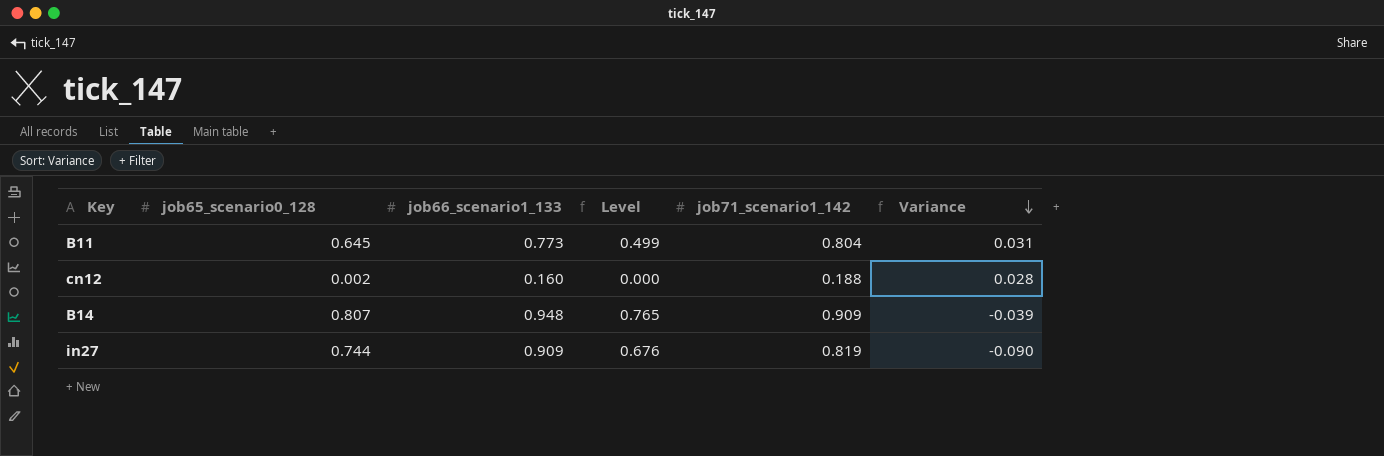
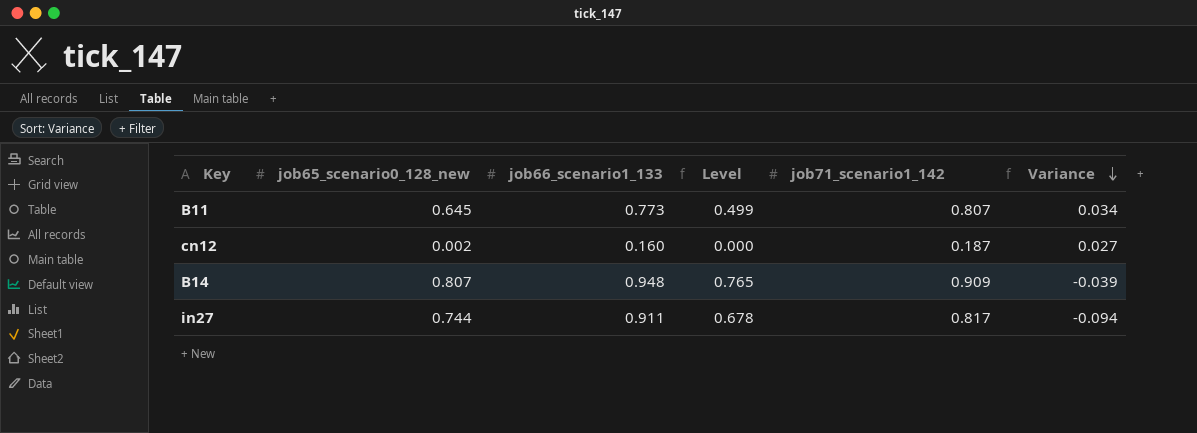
column name: job65_scenario0_128 -> job65_scenario0_128_new
B11 | job71_scenario1_142: 0.804 -> 0.807
B11 | Variance: 0.031 -> 0.034
cn12 | job71_scenario1_142: 0.188 -> 0.187
cn12 | Variance: 0.028 -> 0.027
in27 | job66_scenario1_133: 0.909 -> 0.911
in27 | Level: 0.676 -> 0.678
in27 | job71_scenario1_142: 0.819 -> 0.817
in27 | Variance: -0.090 -> -0.094

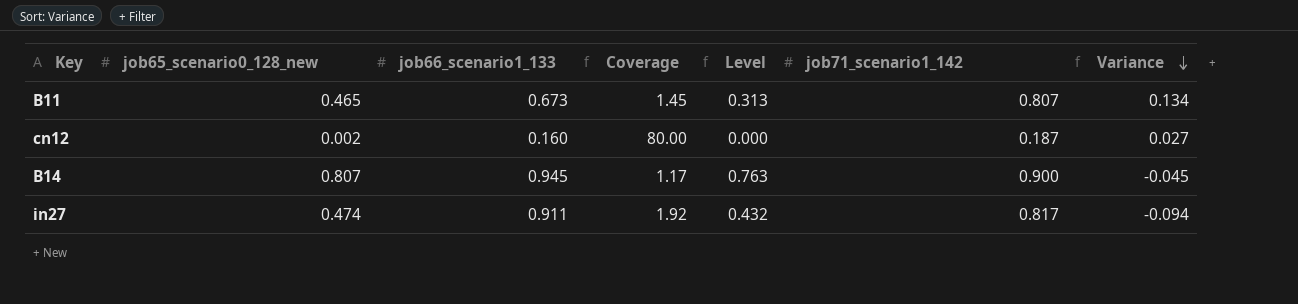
column Coverage | formula: none -> [job66_scenario1_133] / [job65_scenario0_128_new]
B11 | job65_scenario0_128_new: 0.645 -> 0.465
B11 | job66_scenario1_133: 0.773 -> 0.673
B11 | Level: 0.499 -> 0.313
B11 | Variance: 0.034 -> 0.134
B14 | job66_scenario1_133: 0.948 -> 0.945
B14 | Level: 0.765 -> 0.763
B14 | job71_scenario1_142: 0.909 -> 0.900
B14 | Variance: -0.039 -> -0.045
in27 | job65_scenario0_128_new: 0.744 -> 0.474
in27 | Level: 0.678 -> 0.432

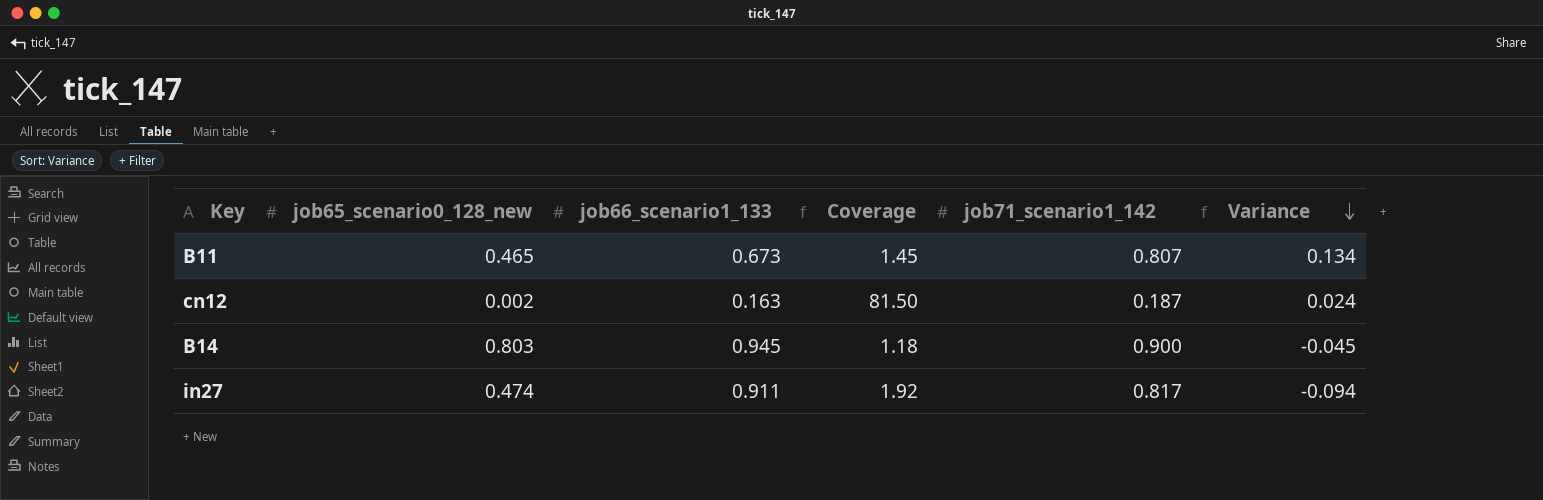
column Level | formula: [job65_scenario0_128_new] * [job66_scenario1_133] -> none
cn12 | job66_scenario1_133: 0.160 -> 0.163
cn12 | Coverage: 80.00 -> 81.50
cn12 | Variance: 0.027 -> 0.024
B14 | job65_scenario0_128_new: 0.807 -> 0.803
B14 | Coverage: 1.17 -> 1.18

